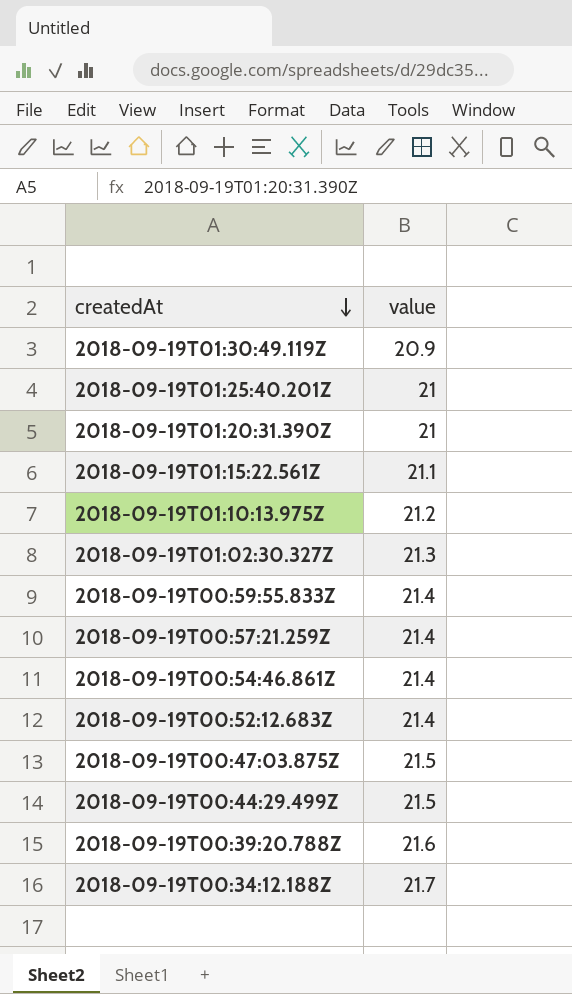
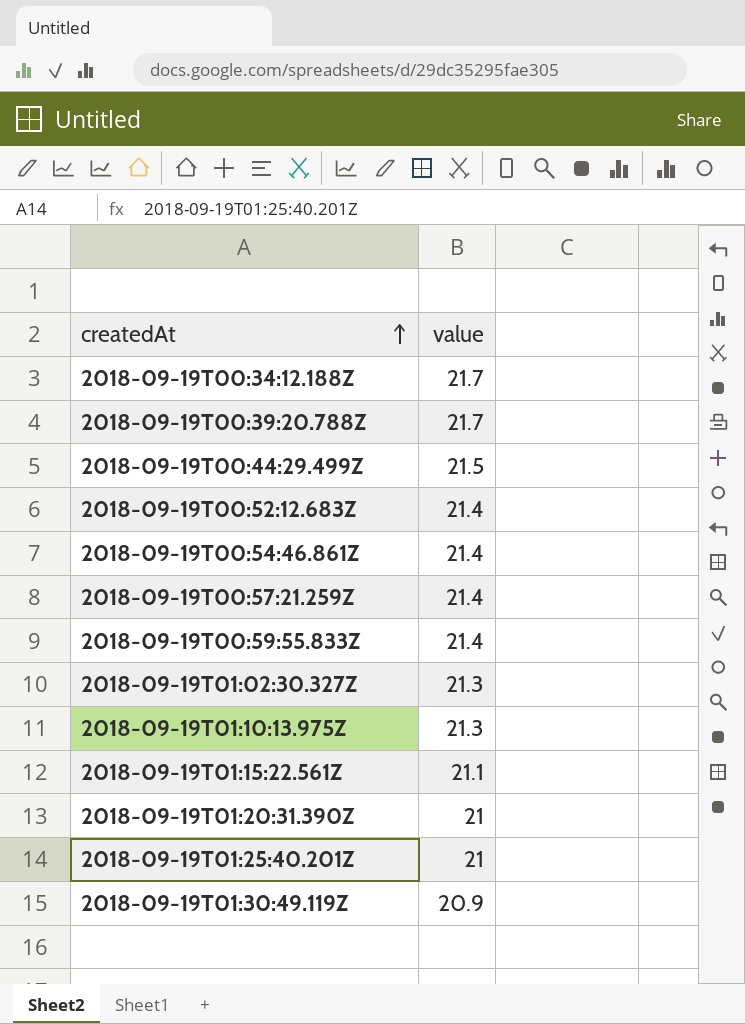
row order: createdAt descending -> createdAt ascending
row 2018-09-19T00:47:03.875Z: 21.5 -> none
2018-09-19T00:39:20.788Z | value: 21.6 -> 21.7
2018-09-19T01:10:13.975Z | value: 21.2 -> 21.3

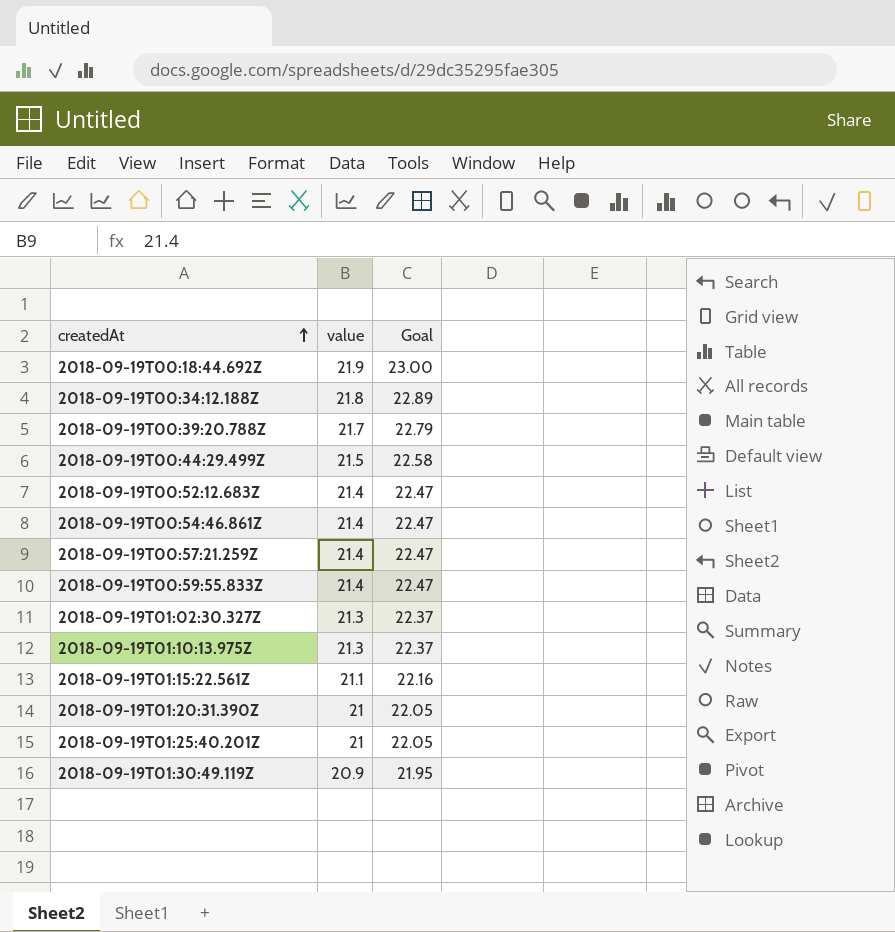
column Goal | formula: none -> [value] * 1.05
row 2018-09-19T00:18:44.692Z: none -> 21.9 | 23.00
2018-09-19T00:34:12.188Z | value: 21.7 -> 21.8

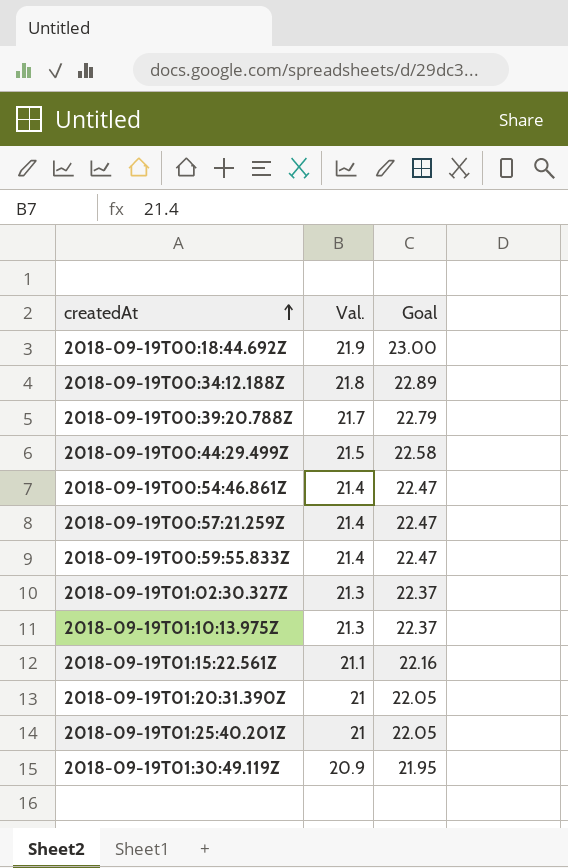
column name: value -> Val.
row 2018-09-19T00:52:12.683Z: 21.4 | 22.47 -> none

